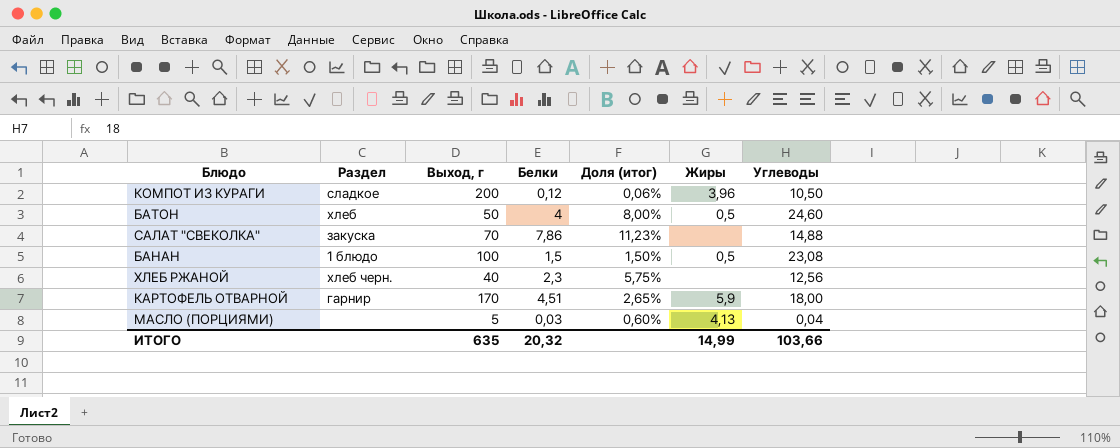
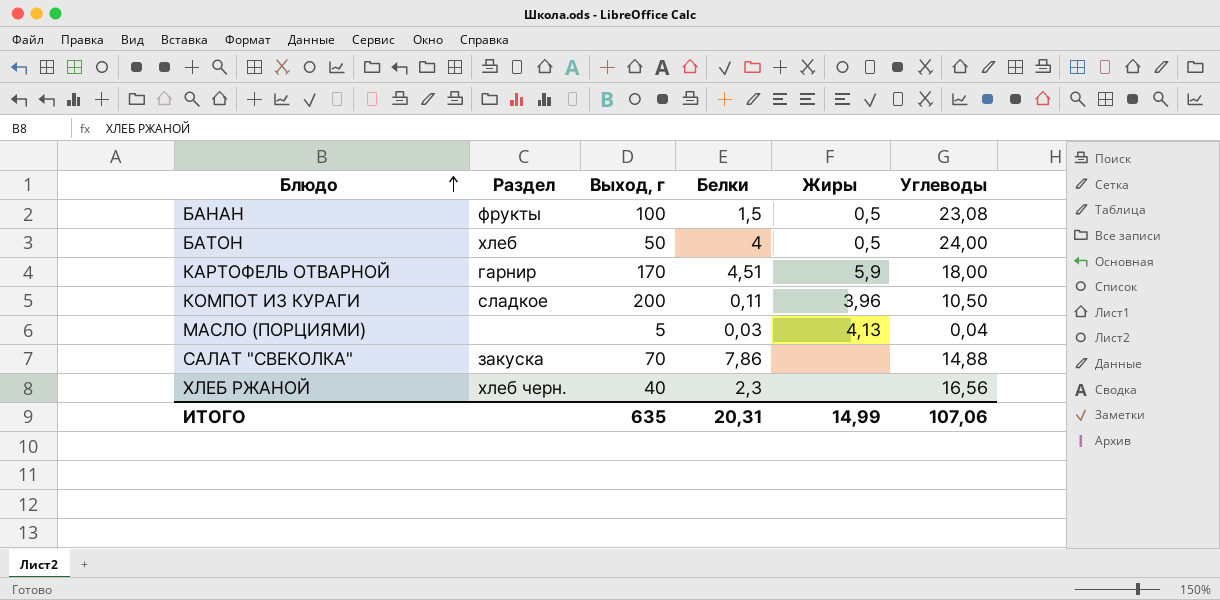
row order: none -> Блюдо ascending
column Доля (итог) | formula: [Белки] / [Выход, г] -> none
БАНАН | Раздел: 1 блюдо -> фрукты
БАТОН | Углеводы: 24,60 -> 24,00
КОМПОТ ИЗ КУРАГИ | Белки: 0,12 -> 0,11
ХЛЕБ РЖАНОЙ | Углеводы: 12,56 -> 16,56
ИТОГО | Белки: 20,32 -> 20,31
ИТОГО | Углеводы: 103,66 -> 107,06

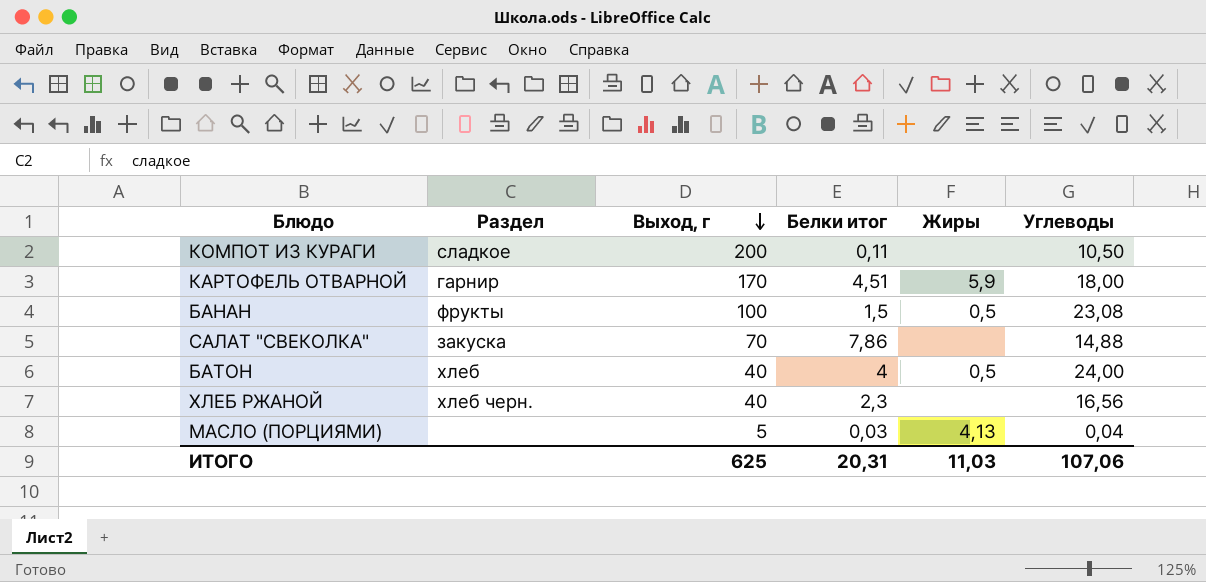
row order: Блюдо ascending -> Выход, г descending
column name: Белки -> Белки итог
КОМПОТ ИЗ КУРАГИ | Жиры: 3,96 -> none
БАТОН | Выход, г: 50 -> 40
ИТОГО | Выход, г: 635 -> 625
ИТОГО | Жиры: 14,99 -> 11,03

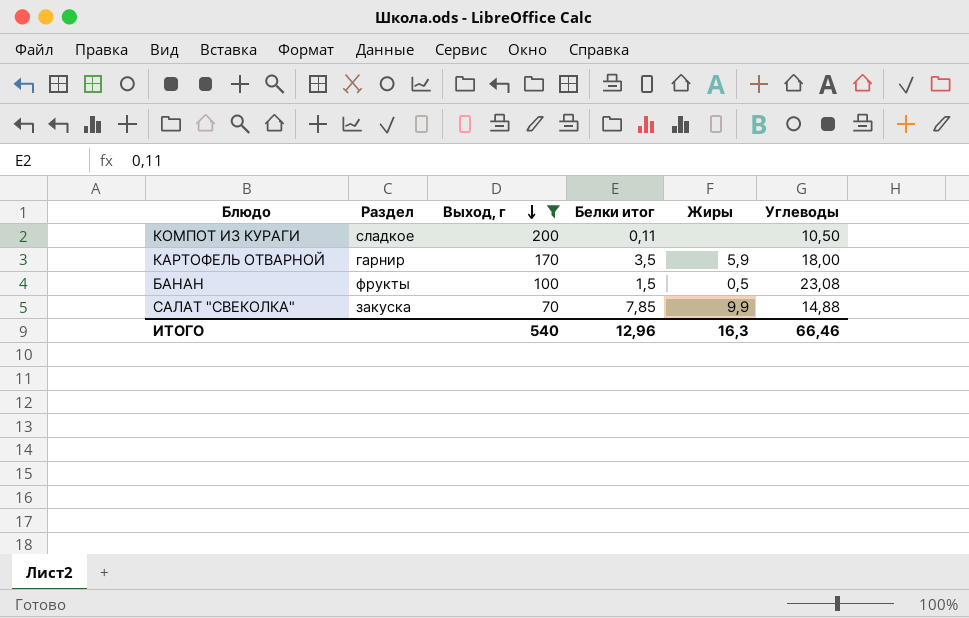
filter: none -> Выход, г >= 70
КАРТОФЕЛЬ ОТВАРНОЙ | Белки итог: 4,51 -> 3,5
САЛАТ "СВЕКОЛКА" | Белки итог: 7,86 -> 7,85
САЛАТ "СВЕКОЛКА" | Жиры: none -> 9,9
ИТОГО | Выход, г: 625 -> 540
ИТОГО | Белки итог: 20,31 -> 12,96
ИТОГО | Жиры: 11,03 -> 16,3
ИТОГО | Углеводы: 107,06 -> 66,46

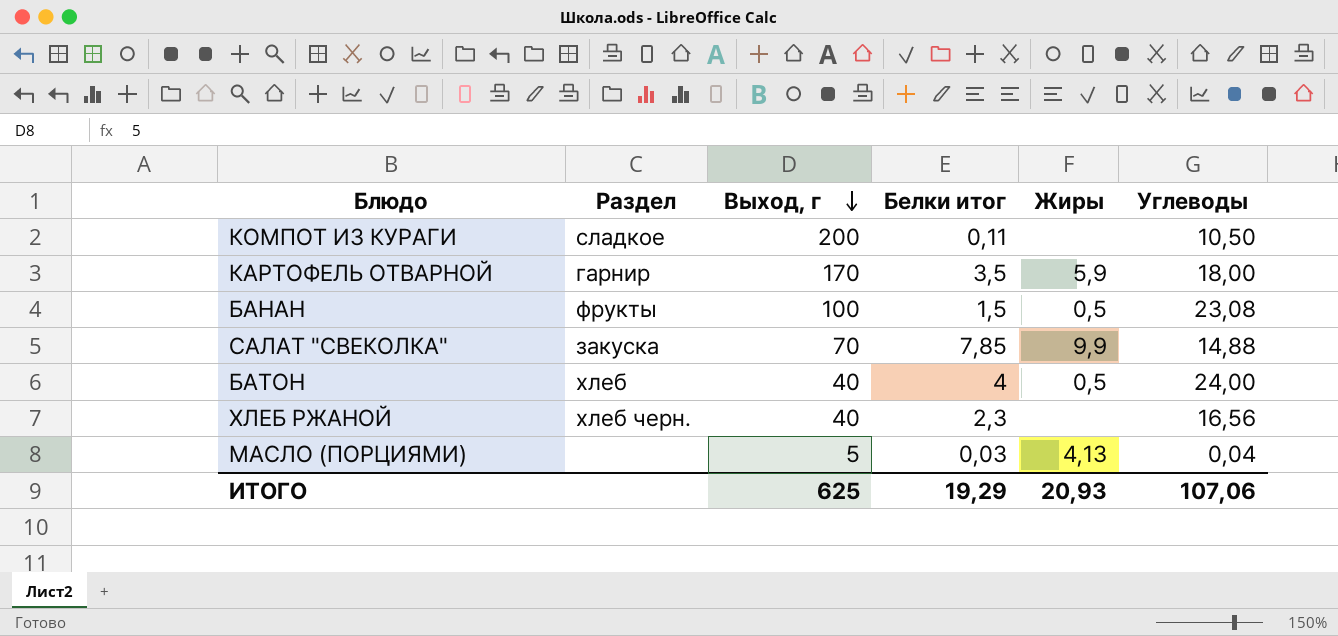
filter: Выход, г >= 70 -> none
ИТОГО | Выход, г: 540 -> 625
ИТОГО | Белки итог: 12,96 -> 19,29
ИТОГО | Жиры: 16,3 -> 20,93
ИТОГО | Углеводы: 66,46 -> 107,06

